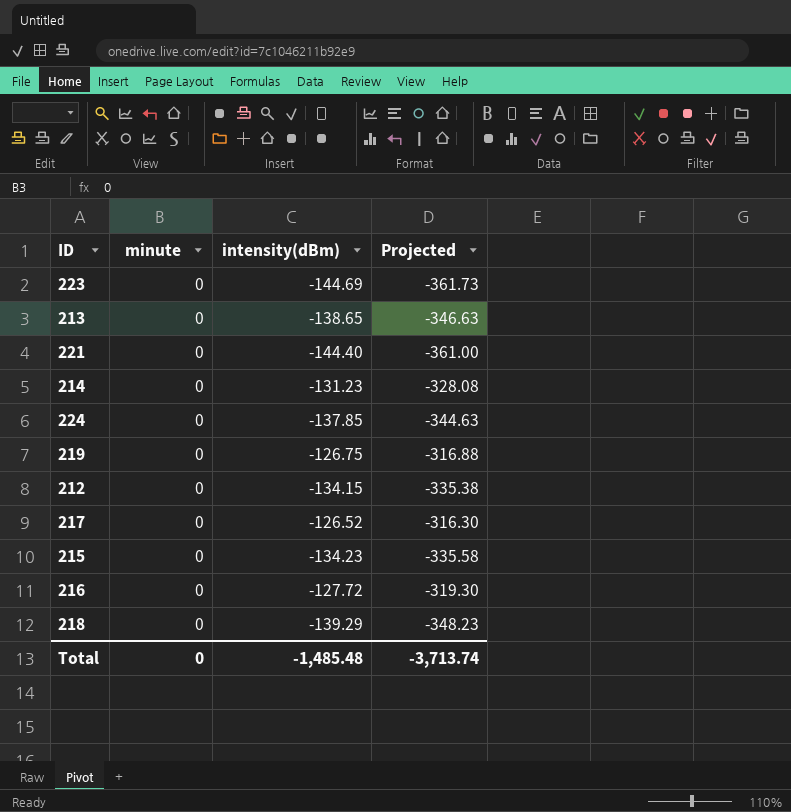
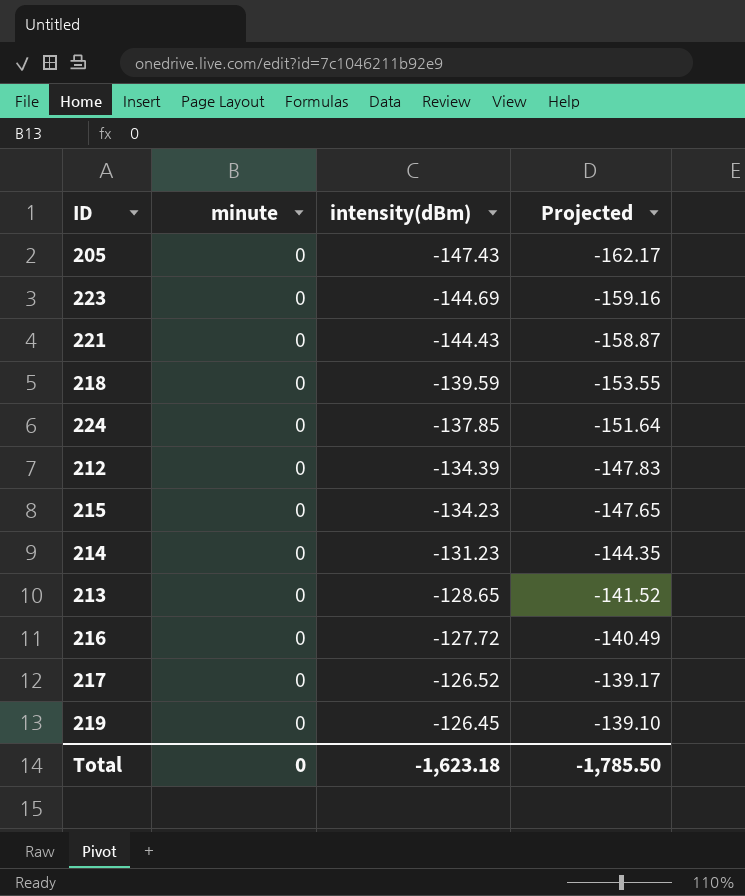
row order: none -> intensity(dBm) ascending
column Projected | formula: [intensity(dBm)] * 2.5 -> [intensity(dBm)] * 1.1
row 205: none -> 0 | -147.43 | -162.17
221 | intensity(dBm): -144.40 -> -144.43
218 | intensity(dBm): -139.29 -> -139.59
212 | intensity(dBm): -134.15 -> -134.39
213 | intensity(dBm): -138.65 -> -128.65
219 | intensity(dBm): -126.75 -> -126.45
Total | intensity(dBm): -1,485.48 -> -1,623.18
Total | Projected: -3,713.74 -> -1,785.50

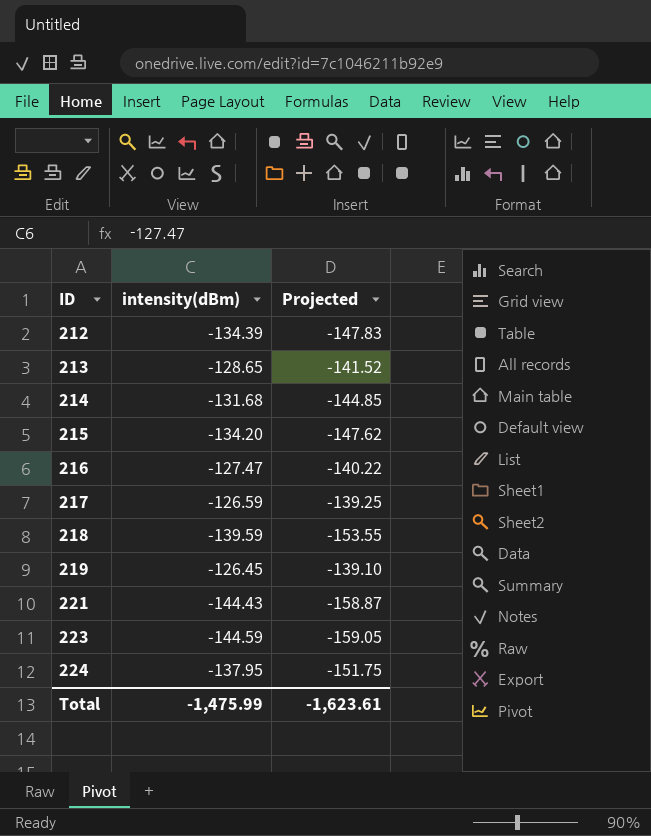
row order: intensity(dBm) ascending -> ID ascending
column minute | position: 2 -> none
row 205: 0 | -147.43 | -162.17 -> none
214 | intensity(dBm): -131.23 -> -131.68
214 | Projected: -144.35 -> -144.85
215 | intensity(dBm): -134.23 -> -134.20
215 | Projected: -147.65 -> -147.62
216 | intensity(dBm): -127.72 -> -127.47
216 | Projected: -140.49 -> -140.22
217 | intensity(dBm): -126.52 -> -126.59
217 | Projected: -139.17 -> -139.25
223 | intensity(dBm): -144.69 -> -144.59
223 | Projected: -159.16 -> -159.05
224 | intensity(dBm): -137.85 -> -137.95
224 | Projected: -151.64 -> -151.75
Total | intensity(dBm): -1,623.18 -> -1,475.99
Total | Projected: -1,785.50 -> -1,623.61

